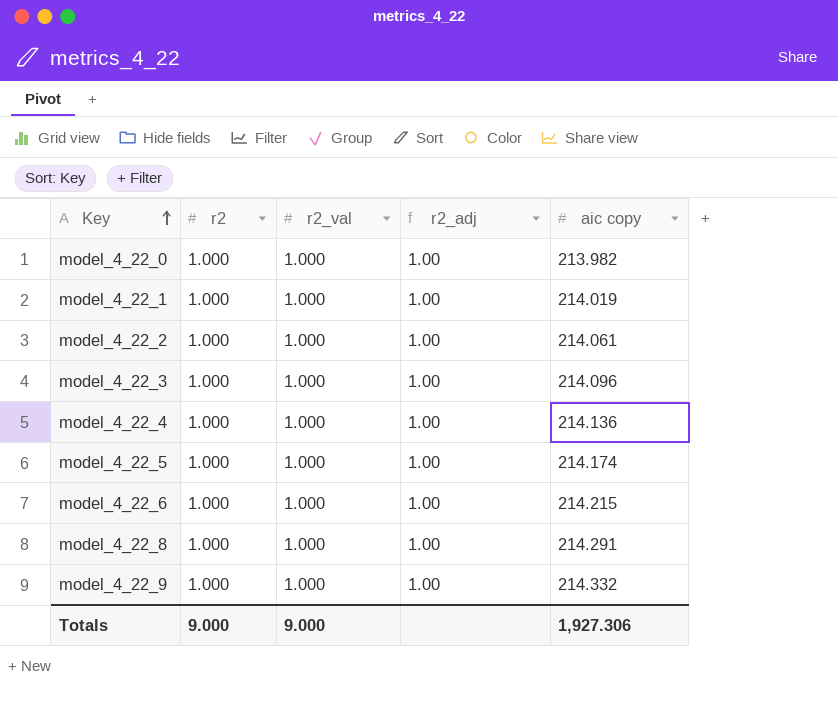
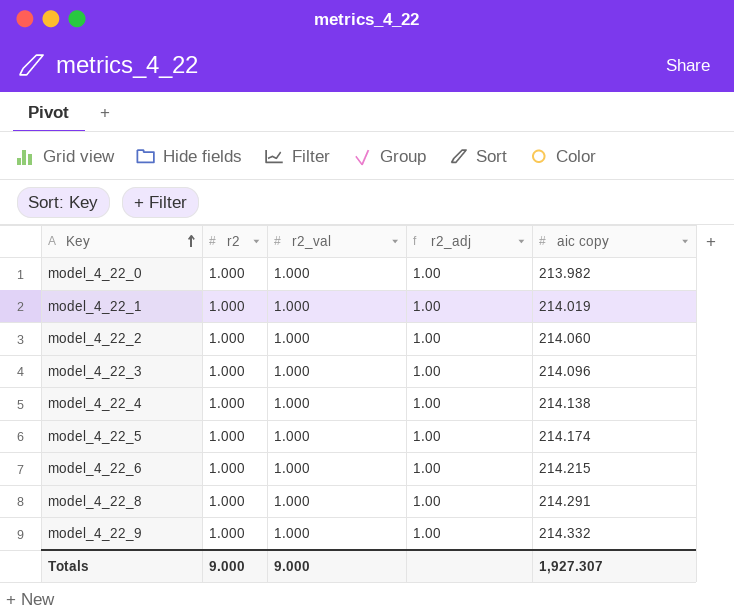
model_4_22_2 | aic copy: 214.061 -> 214.060
model_4_22_4 | aic copy: 214.136 -> 214.138
Totals | aic copy: 1,927.306 -> 1,927.307

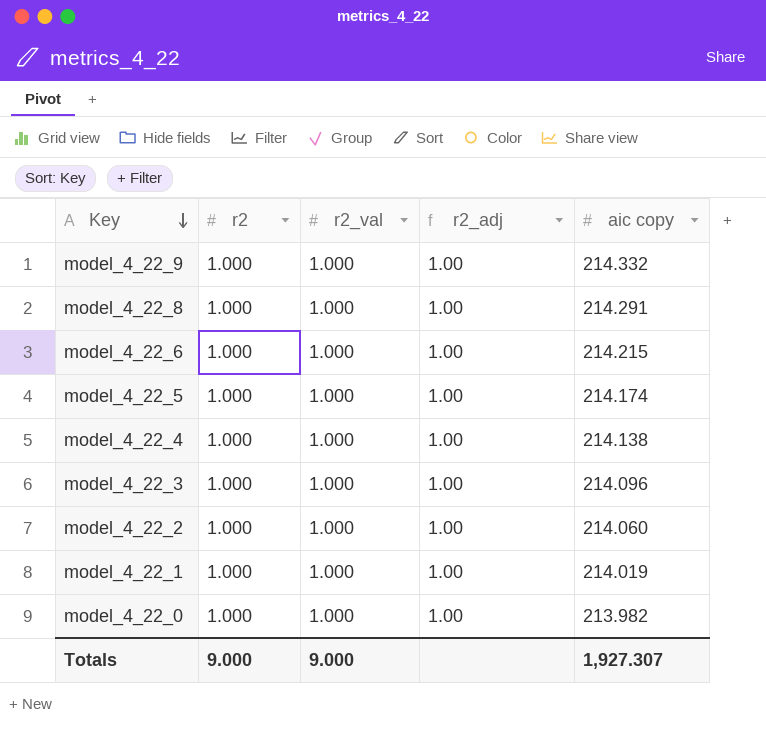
row order: Key ascending -> Key descending

